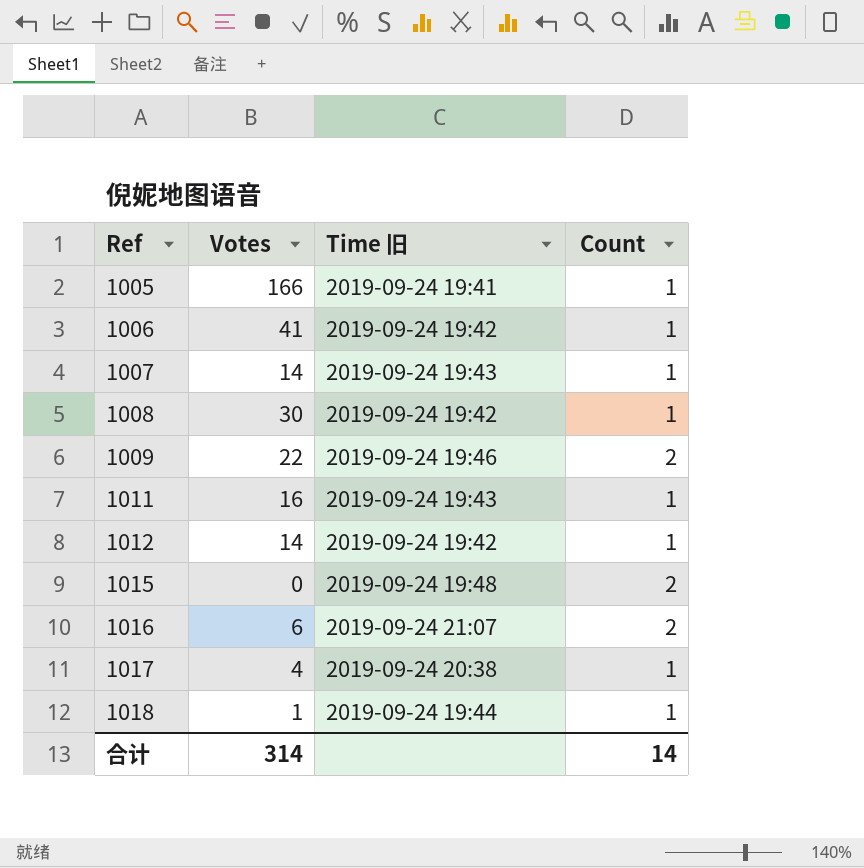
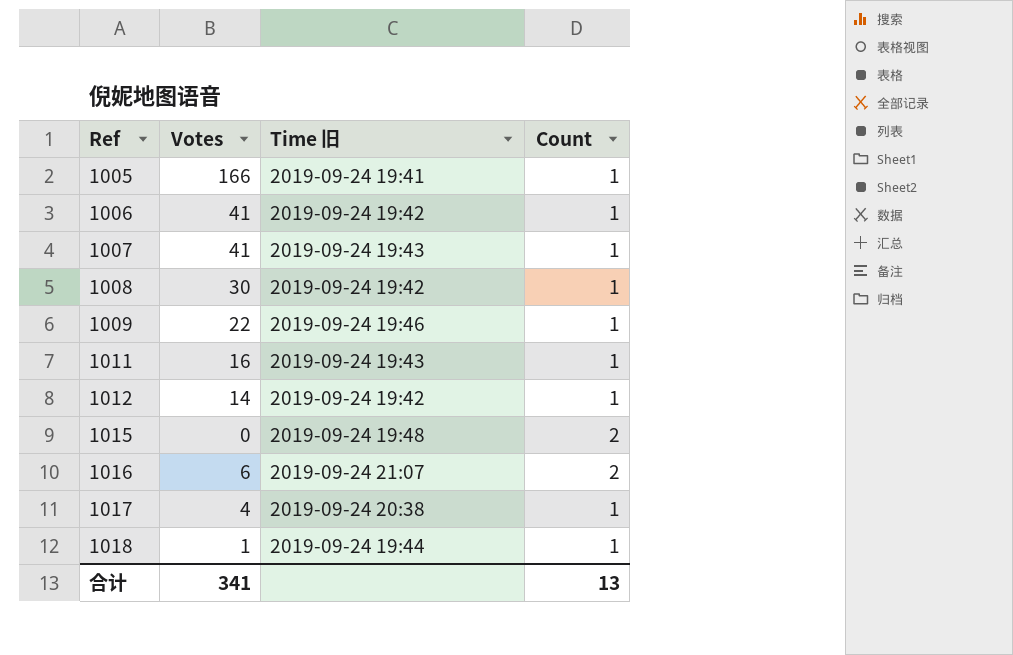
1007 | Votes: 14 -> 41
1009 | Count: 2 -> 1
合计 | Votes: 314 -> 341
合计 | Count: 14 -> 13

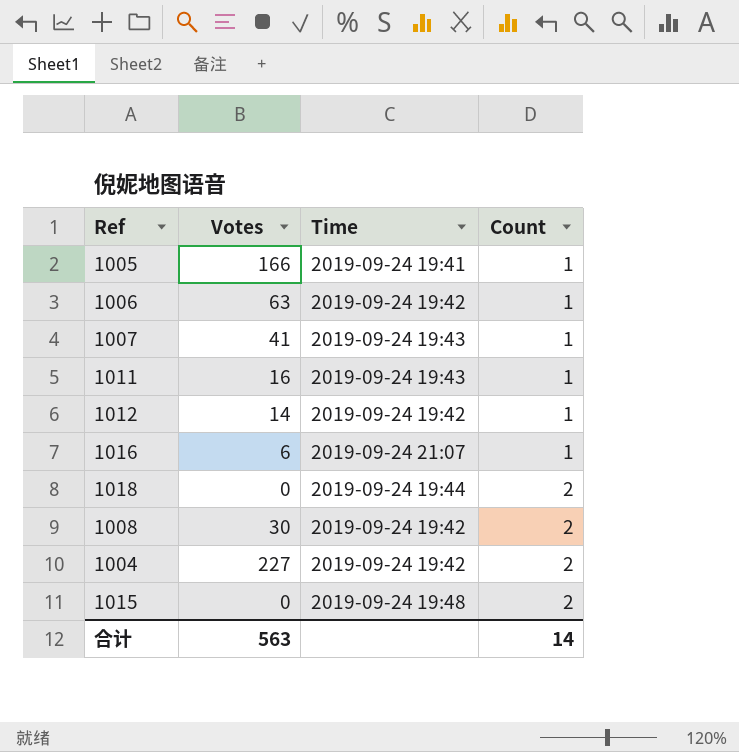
row order: Ref ascending -> Count ascending
column name: Time 旧 -> Time
row 1009: 22 | 2019-09-24 19:46 | 1 -> none
row 1017: 4 | 2019-09-24 20:38 | 1 -> none
1006 | Votes: 41 -> 63
1016 | Count: 2 -> 1
1018 | Votes: 1 -> 0
1018 | Count: 1 -> 2
1008 | Count: 1 -> 2
row 1004: none -> 227 | 2019-09-24 19:42 | 2
合计 | Votes: 341 -> 563
合计 | Count: 13 -> 14

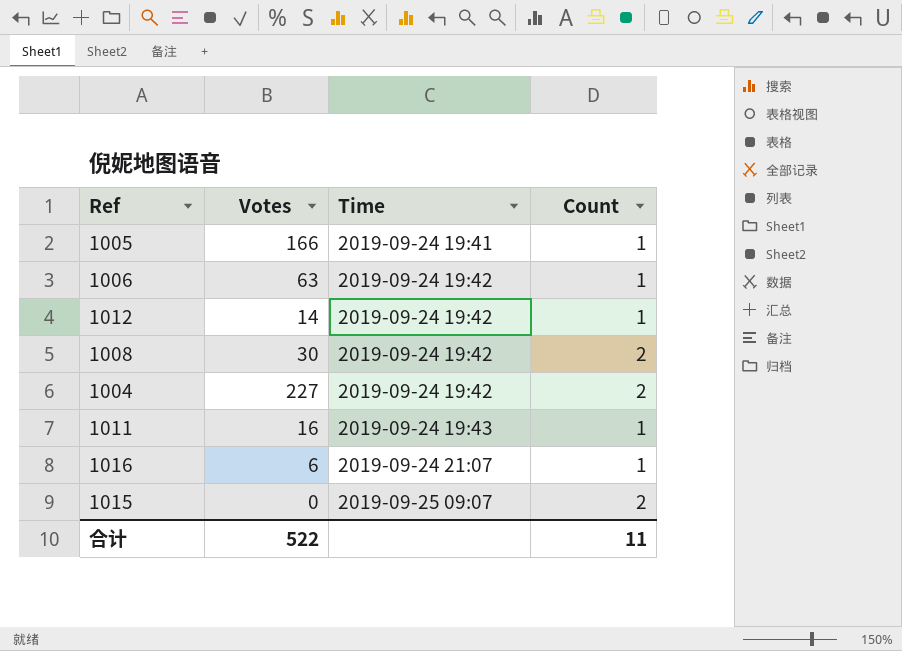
row order: Count ascending -> Time ascending
row 1007: 41 | 2019-09-24 19:43 | 1 -> none
row 1018: 0 | 2019-09-24 19:44 | 2 -> none
1015 | Time: 2019-09-24 19:48 -> 2019-09-25 09:07
合计 | Votes: 563 -> 522
合计 | Count: 14 -> 11

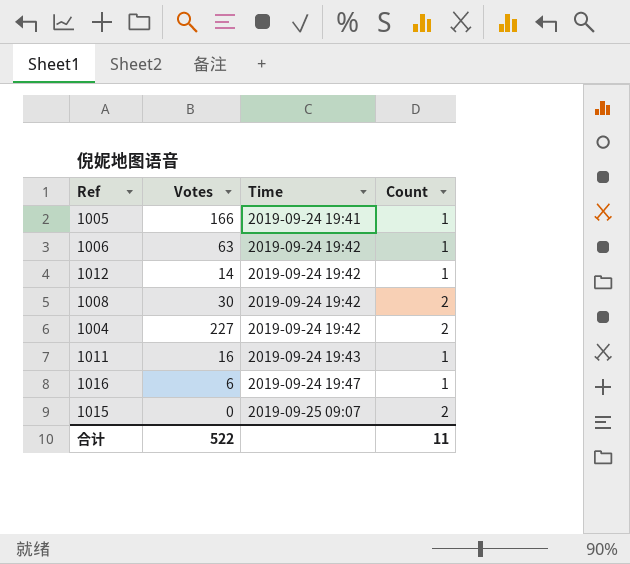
1016 | Time: 2019-09-24 21:07 -> 2019-09-24 19:47

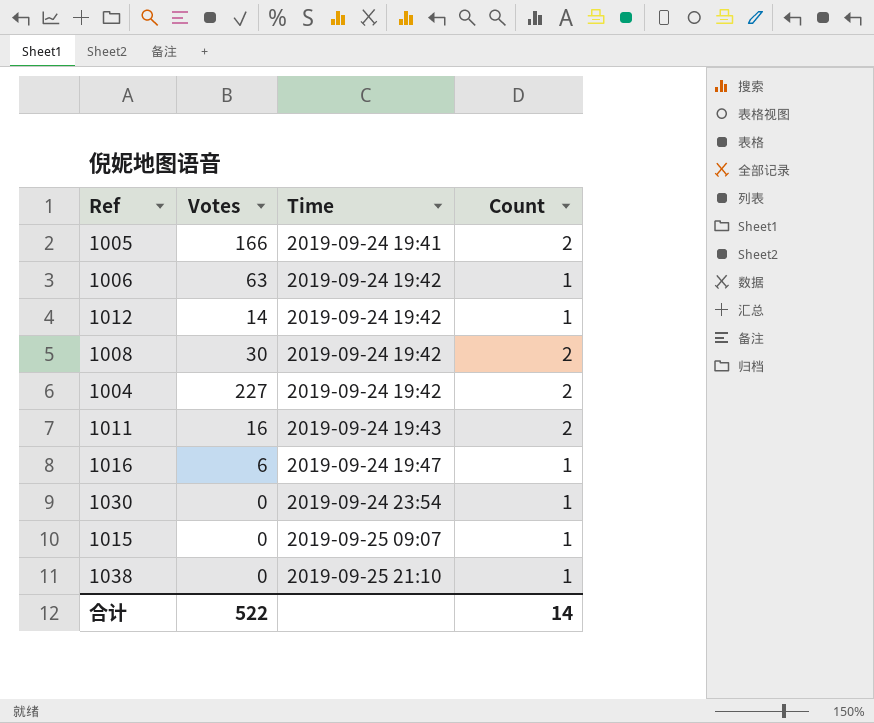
1005 | Count: 1 -> 2
1011 | Count: 1 -> 2
row 1030: none -> 0 | 2019-09-24 23:54 | 1
1015 | Count: 2 -> 1
row 1038: none -> 0 | 2019-09-25 21:10 | 1
合计 | Count: 11 -> 14

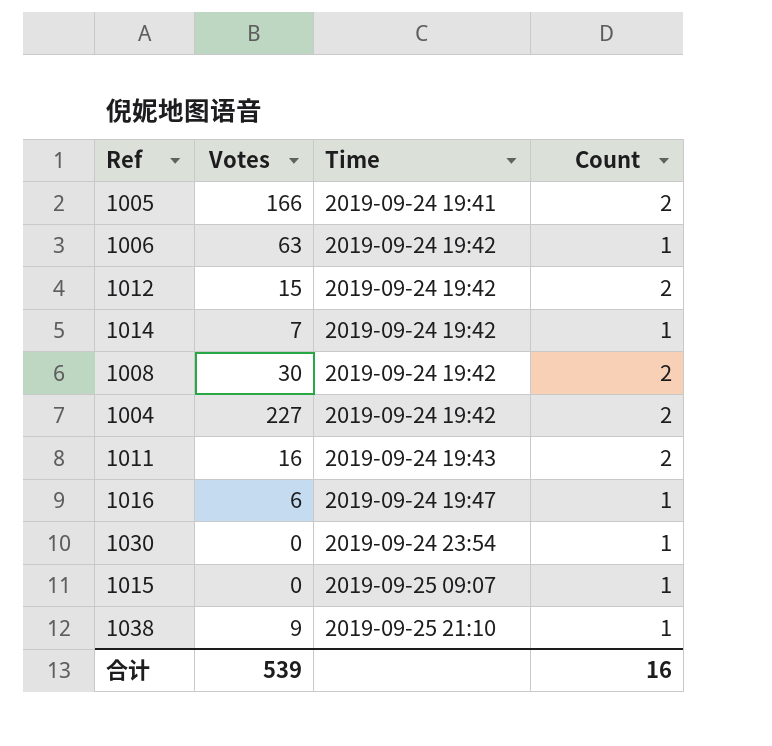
1012 | Votes: 14 -> 15
1012 | Count: 1 -> 2
row 1014: none -> 7 | 2019-09-24 19:42 | 1
1038 | Votes: 0 -> 9
合计 | Votes: 522 -> 539
合计 | Count: 14 -> 16

